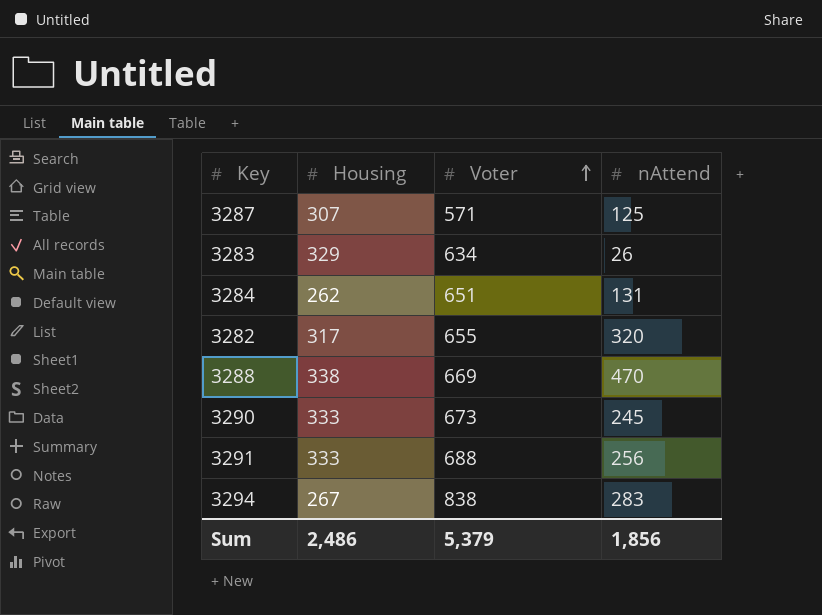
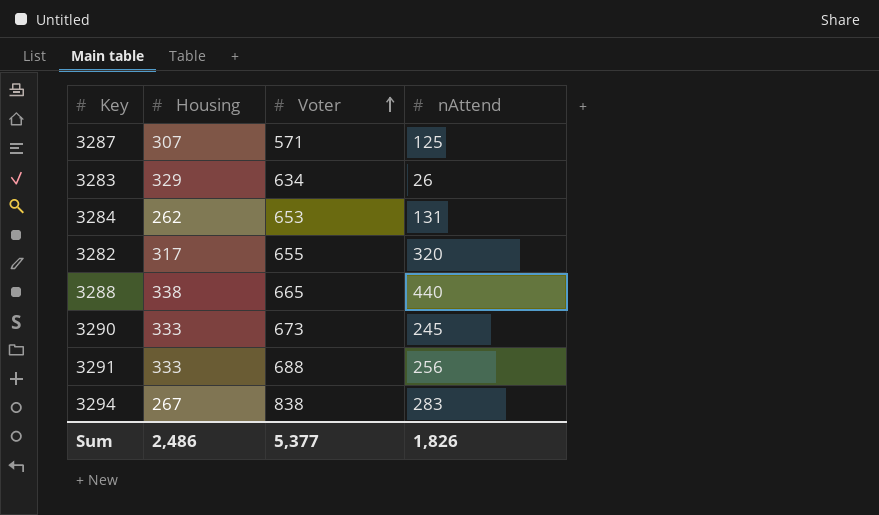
3284 | Voter: 651 -> 653
3288 | Voter: 669 -> 665
3288 | nAttend: 470 -> 440
Sum | Voter: 5,379 -> 5,377
Sum | nAttend: 1,856 -> 1,826

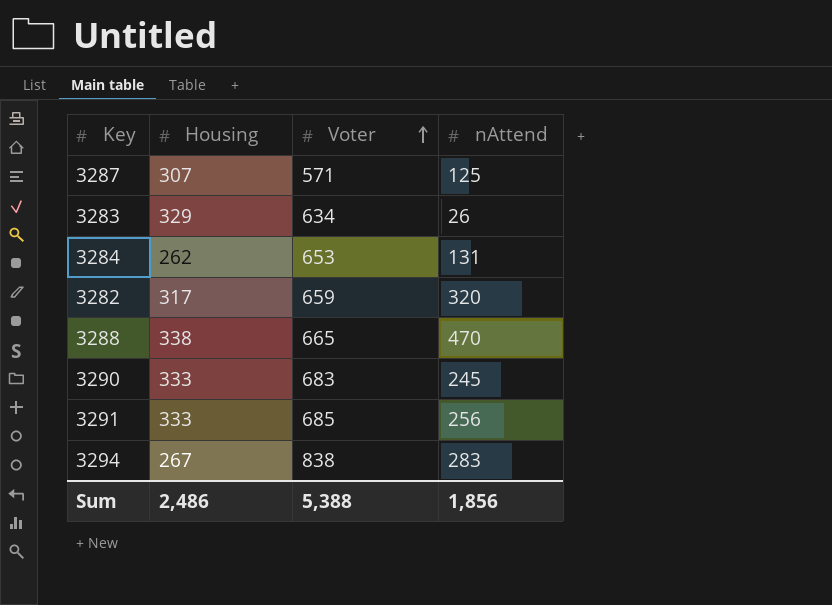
3282 | Voter: 655 -> 659
3288 | nAttend: 440 -> 470
3290 | Voter: 673 -> 683
3291 | Voter: 688 -> 685
Sum | Voter: 5,377 -> 5,388
Sum | nAttend: 1,826 -> 1,856

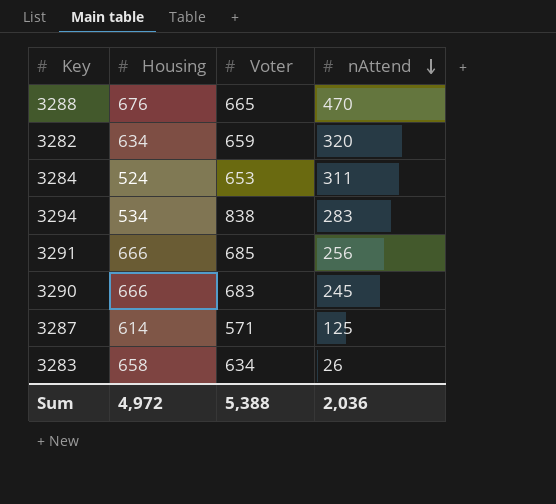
row order: Voter ascending -> nAttend descending
3288 | Housing: 338 -> 676
3282 | Housing: 317 -> 634
3284 | Housing: 262 -> 524
3284 | nAttend: 131 -> 311
3294 | Housing: 267 -> 534
3291 | Housing: 333 -> 666
3290 | Housing: 333 -> 666
3287 | Housing: 307 -> 614
3283 | Housing: 329 -> 658
Sum | Housing: 2,486 -> 4,972
Sum | nAttend: 1,856 -> 2,036

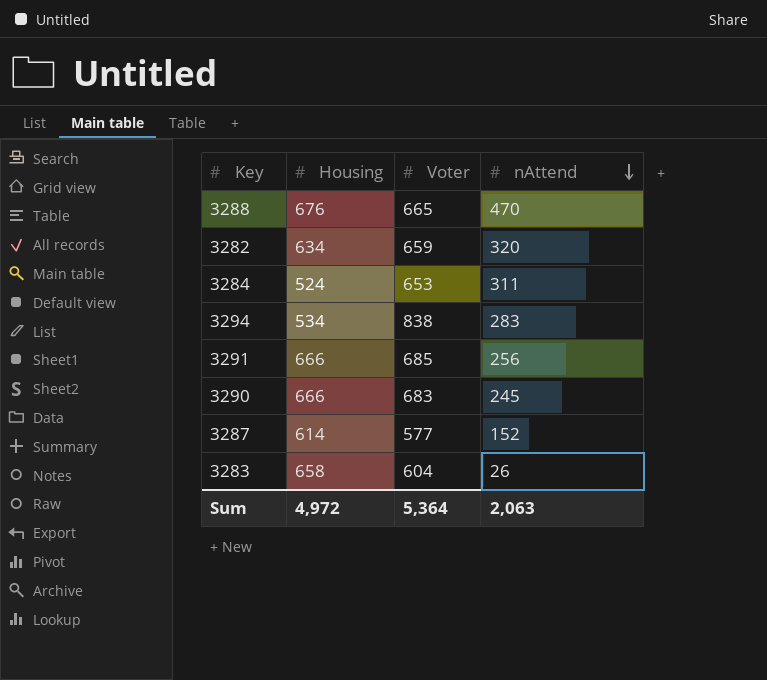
3287 | Voter: 571 -> 577
3287 | nAttend: 125 -> 152
3283 | Voter: 634 -> 604
Sum | Voter: 5,388 -> 5,364
Sum | nAttend: 2,036 -> 2,063

